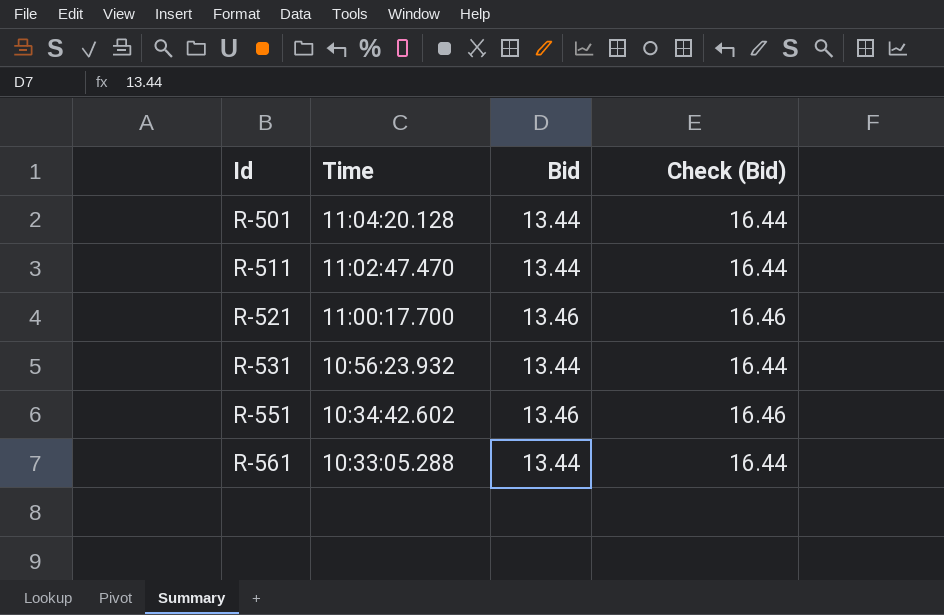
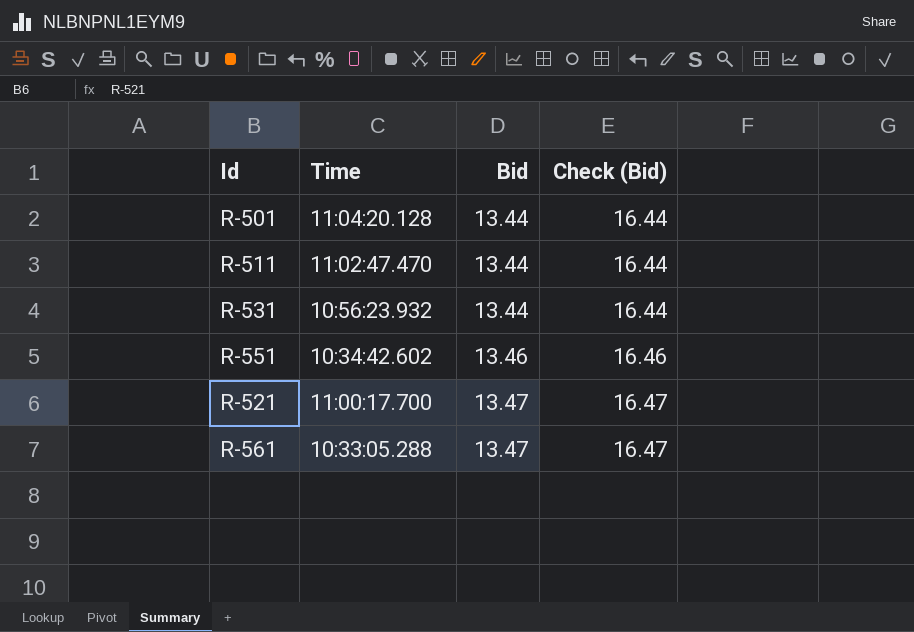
row order: Id ascending -> Bid ascending
R-521 | Bid: 13.46 -> 13.47
R-521 | Check (Bid): 16.46 -> 16.47
R-561 | Bid: 13.44 -> 13.47
R-561 | Check (Bid): 16.44 -> 16.47

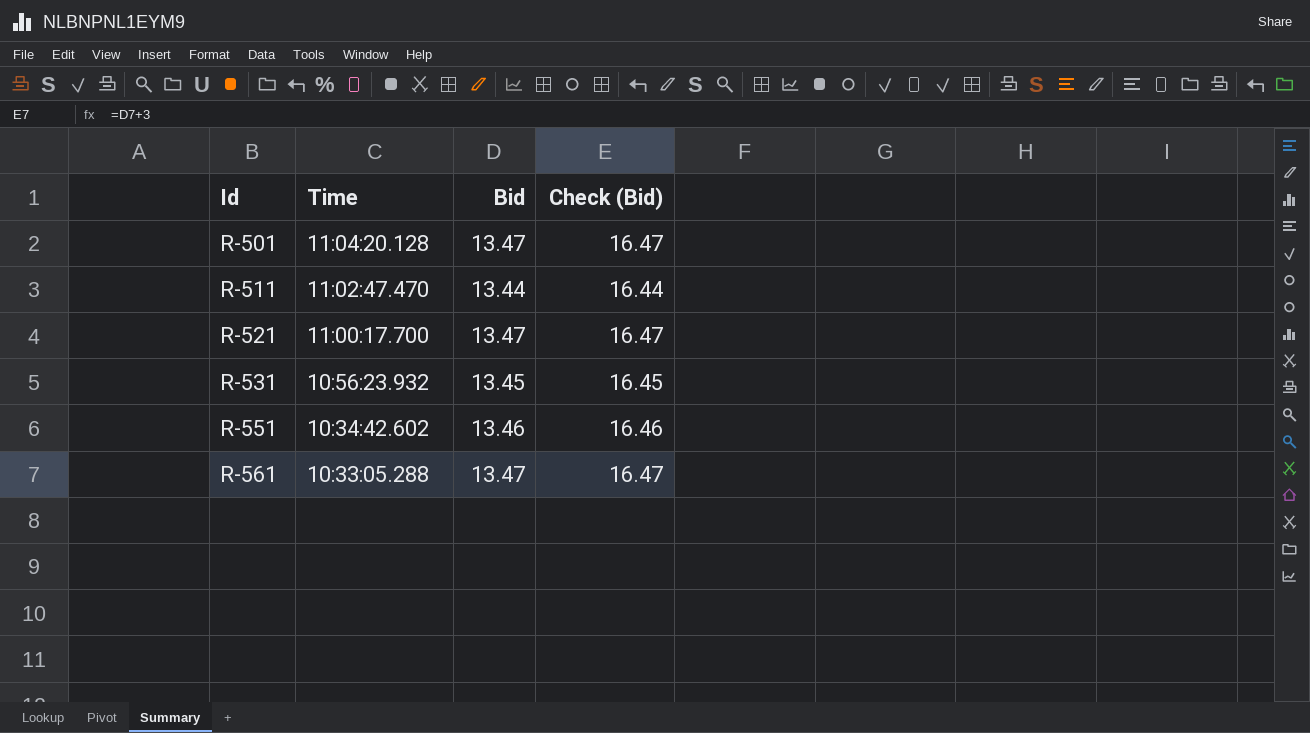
row order: Bid ascending -> Id ascending
R-501 | Bid: 13.44 -> 13.47
R-501 | Check (Bid): 16.44 -> 16.47
R-531 | Bid: 13.44 -> 13.45
R-531 | Check (Bid): 16.44 -> 16.45

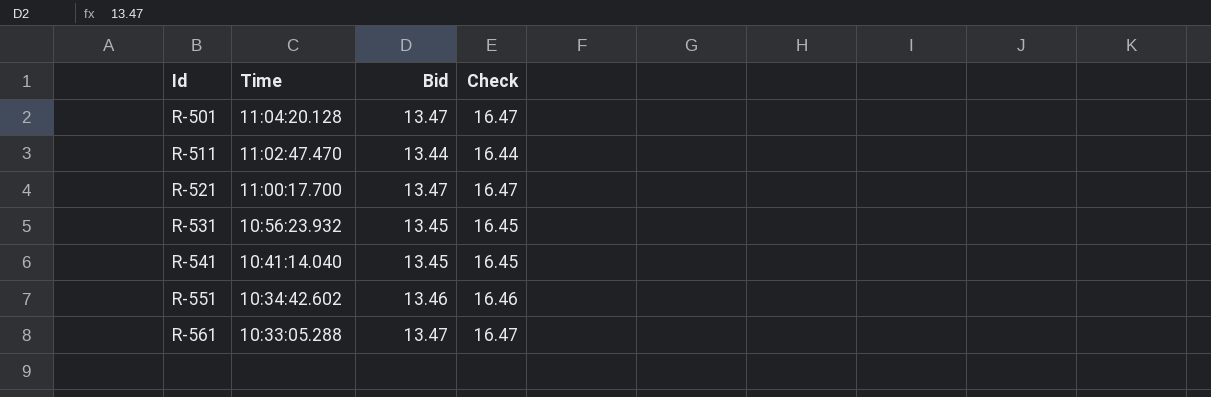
column name: Check (Bid) -> Check
row R-541: none -> 10:41:14.040 | 13.45 | 16.45

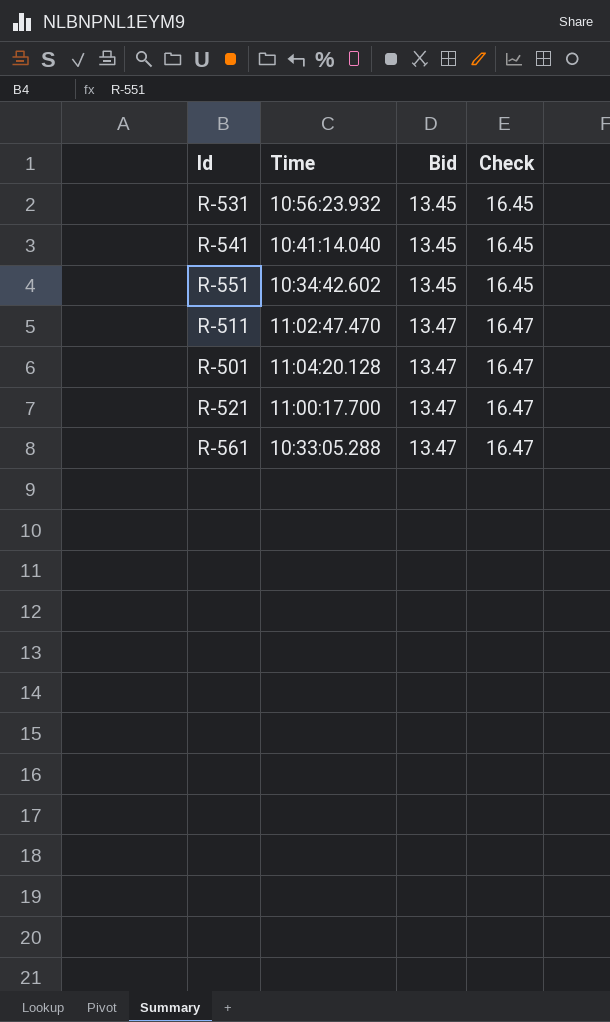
row order: Id ascending -> Bid ascending
R-551 | Bid: 13.46 -> 13.45
R-551 | Check: 16.46 -> 16.45
R-511 | Bid: 13.44 -> 13.47
R-511 | Check: 16.44 -> 16.47

